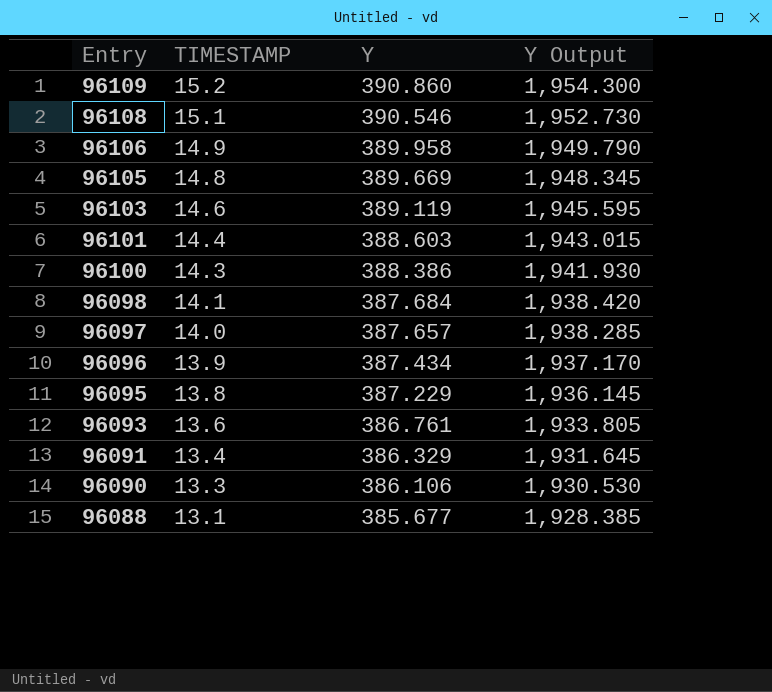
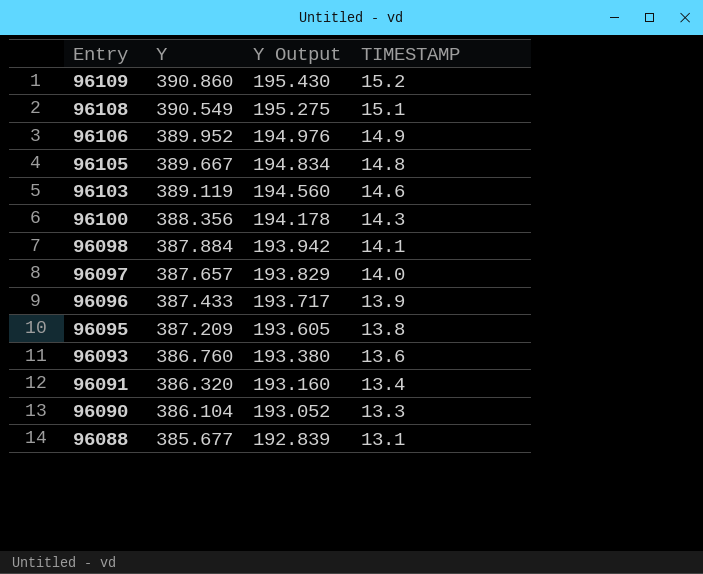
column Y Output | formula: [Y] * 5 -> [Y] * 0.5
column TIMESTAMP | position: 2 -> 4
row 96101: 14.4 | 388.603 | 1,943.015 -> none
96108 | Y: 390.546 -> 390.549
96106 | Y: 389.958 -> 389.952
96105 | Y: 389.669 -> 389.667
96100 | Y: 388.386 -> 388.356
96098 | Y: 387.684 -> 387.884
96096 | Y: 387.434 -> 387.433
96095 | Y: 387.229 -> 387.209
96093 | Y: 386.761 -> 386.760
96091 | Y: 386.329 -> 386.320
96090 | Y: 386.106 -> 386.104

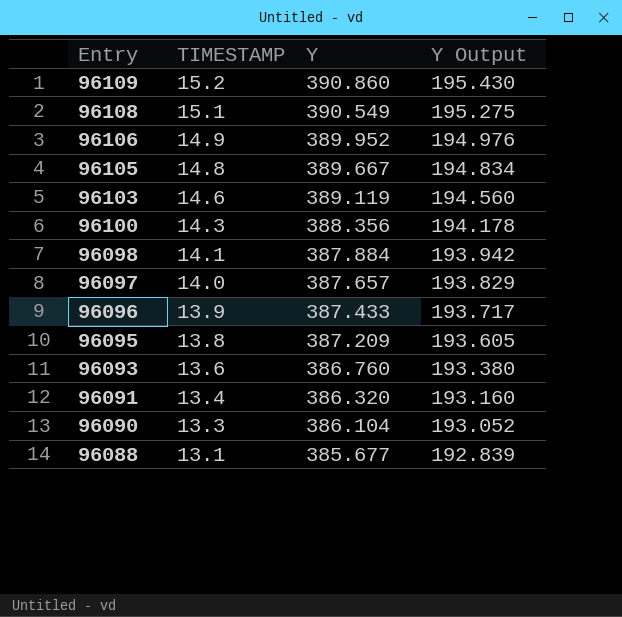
column TIMESTAMP | position: 4 -> 2

